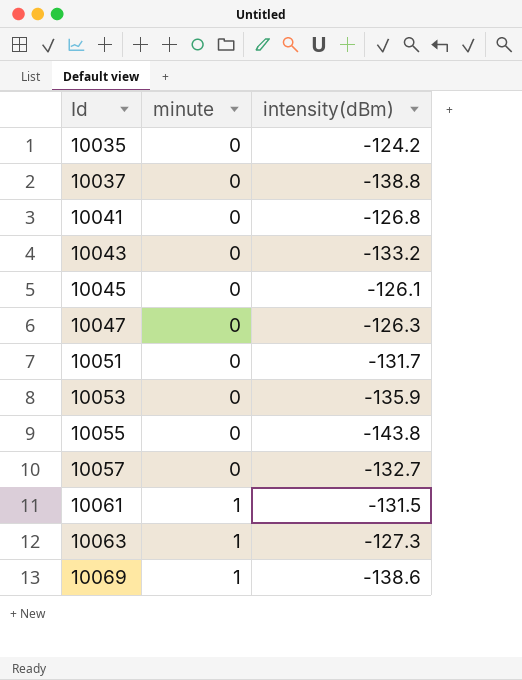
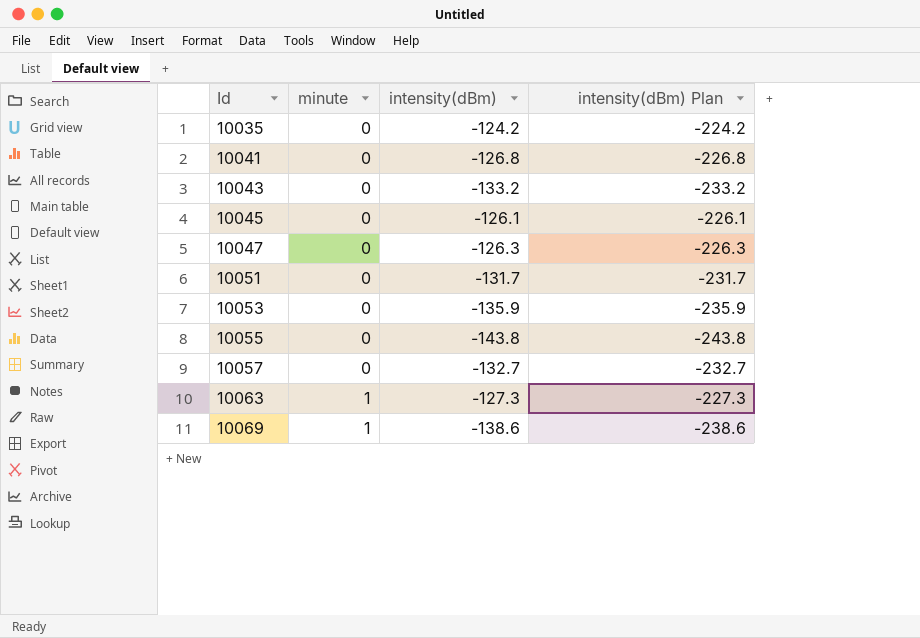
column intensity(dBm) Plan | formula: none -> [intensity(dBm)] - 100
row 10037: 0 | -138.8 -> none
row 10061: 1 | -131.5 -> none

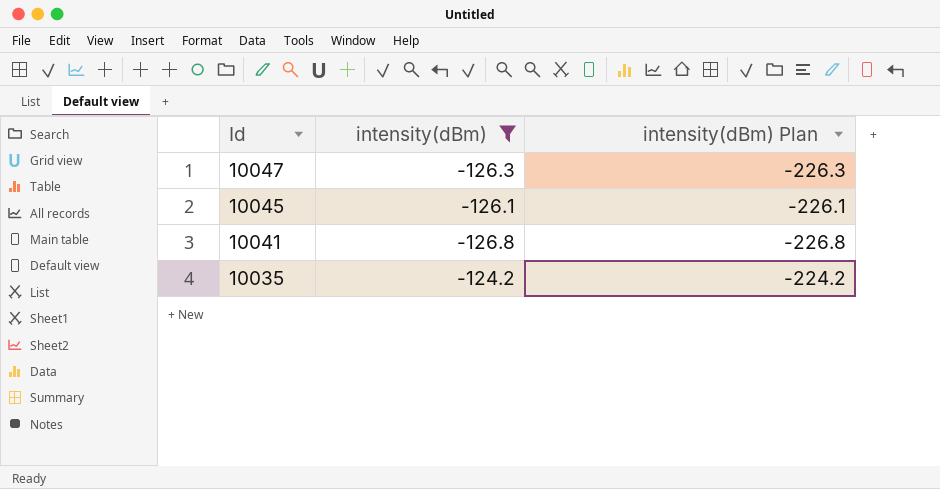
filter: none -> intensity(dBm) >= -126.8
row order: Id ascending -> Id descending
column minute | position: 2 -> none

